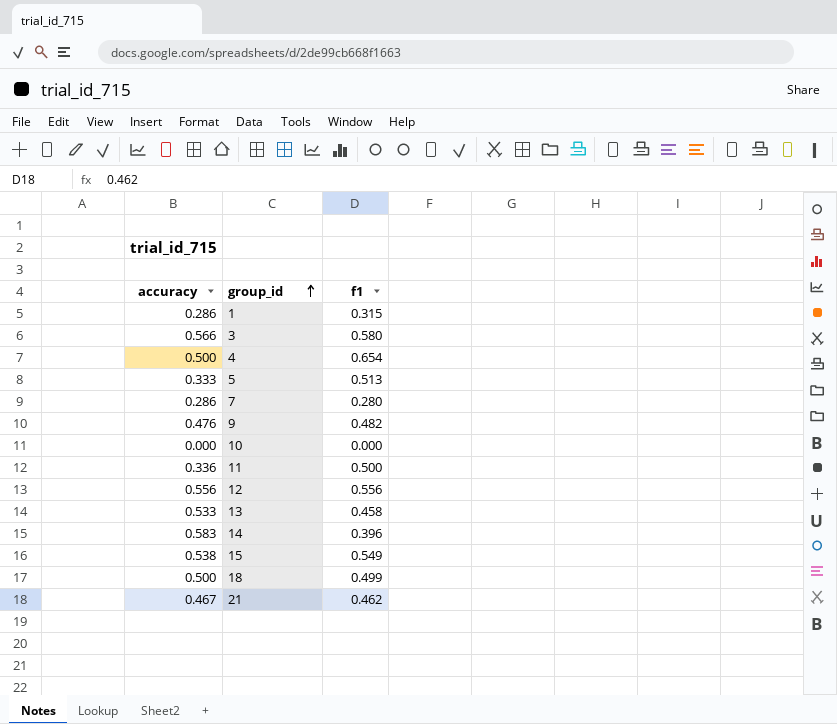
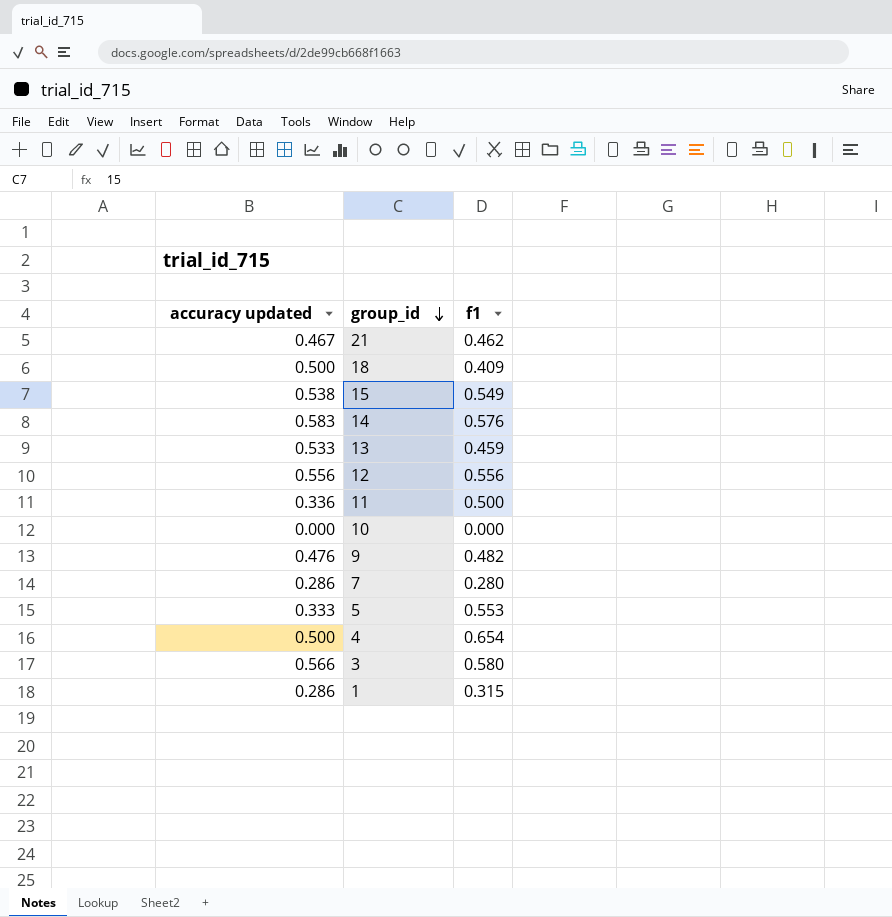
row order: group_id ascending -> group_id descending
column name: accuracy -> accuracy updated
18 | f1: 0.499 -> 0.409
14 | f1: 0.396 -> 0.576
13 | f1: 0.458 -> 0.459
5 | f1: 0.513 -> 0.553

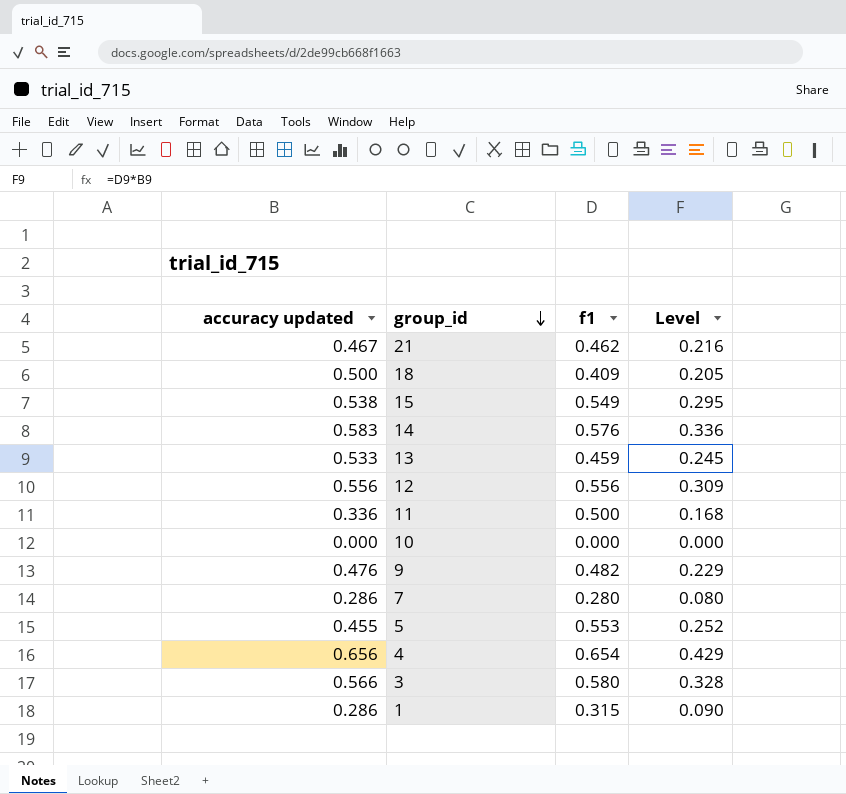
column Level | formula: none -> [accuracy updated] * [f1]
5 | accuracy updated: 0.333 -> 0.455
4 | accuracy updated: 0.500 -> 0.656

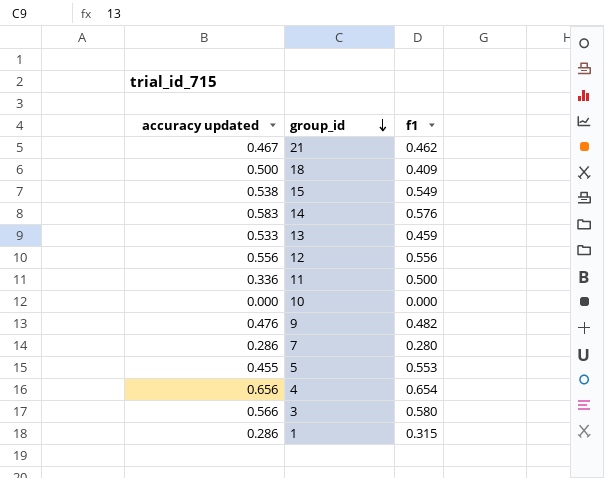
column Level | formula: [accuracy updated] * [f1] -> none

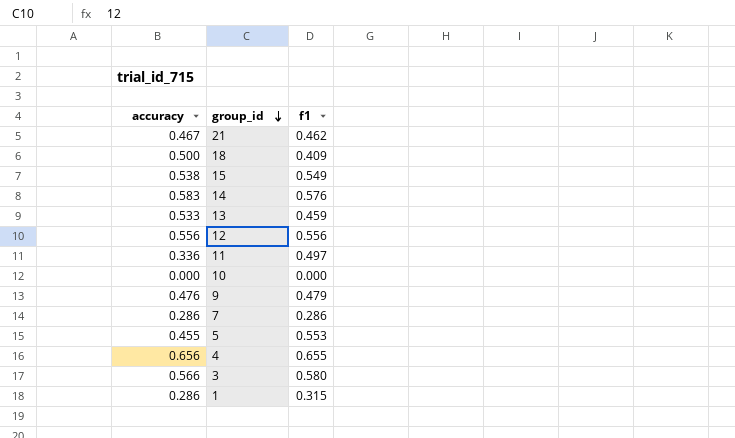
column name: accuracy updated -> accuracy
11 | f1: 0.500 -> 0.497
9 | f1: 0.482 -> 0.479
7 | f1: 0.280 -> 0.286
4 | f1: 0.654 -> 0.655

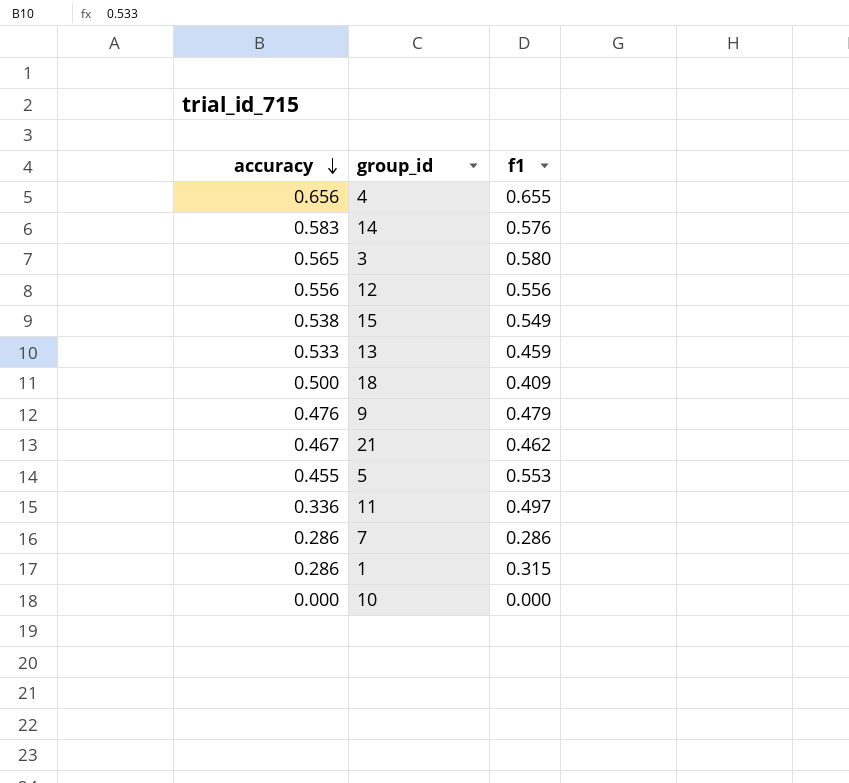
row order: group_id descending -> accuracy descending
3 | accuracy: 0.566 -> 0.565

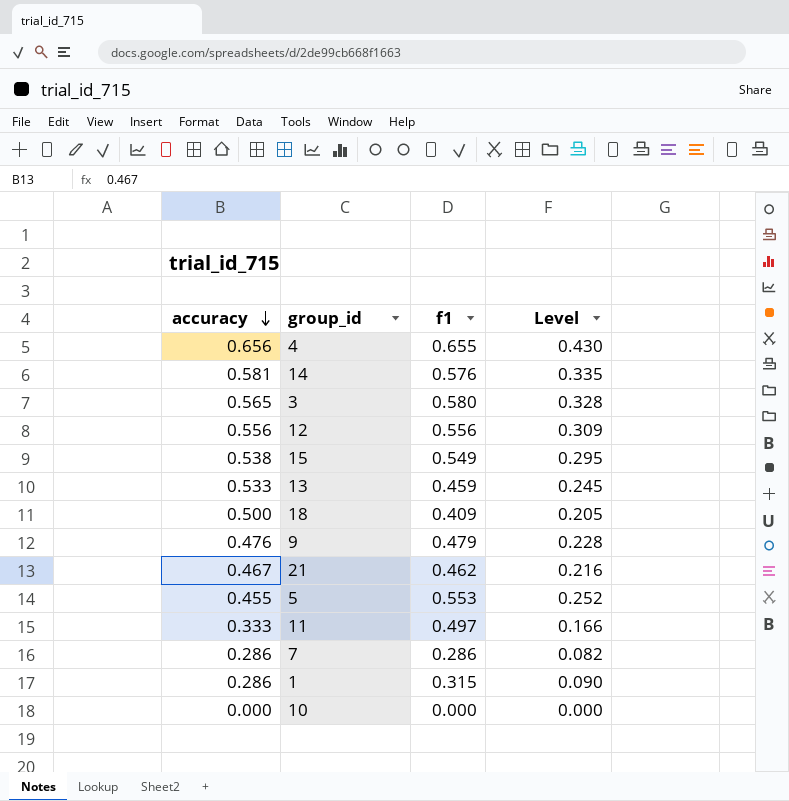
column Level | formula: none -> [accuracy] * [f1]
14 | accuracy: 0.583 -> 0.581
11 | accuracy: 0.336 -> 0.333

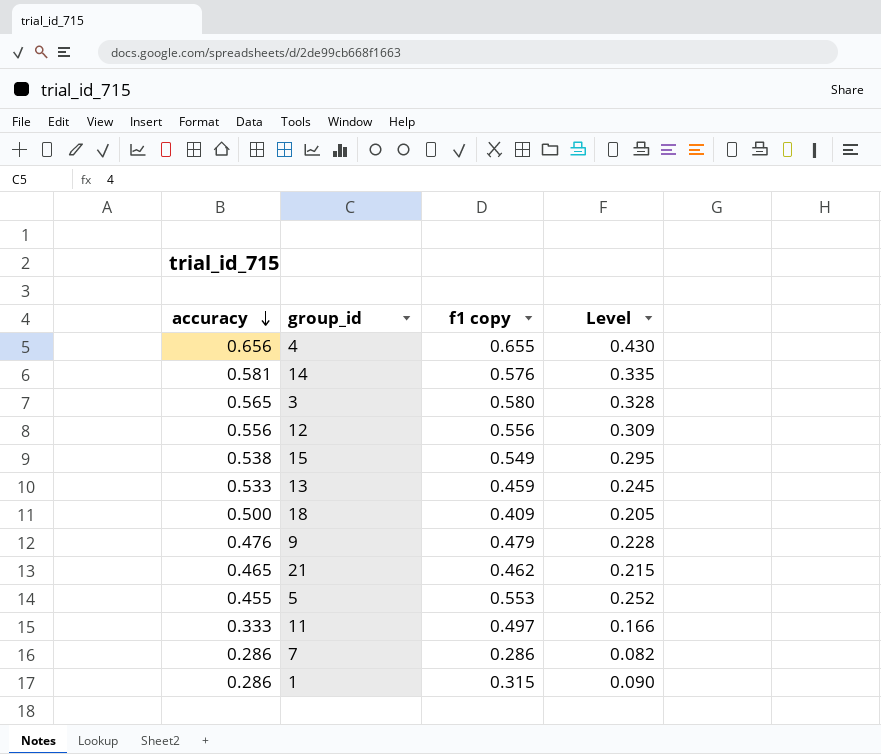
column name: f1 -> f1 copy
row 10: 0.000 | 0.000 | 0.000 -> none
21 | accuracy: 0.467 -> 0.465
21 | Level: 0.216 -> 0.215

